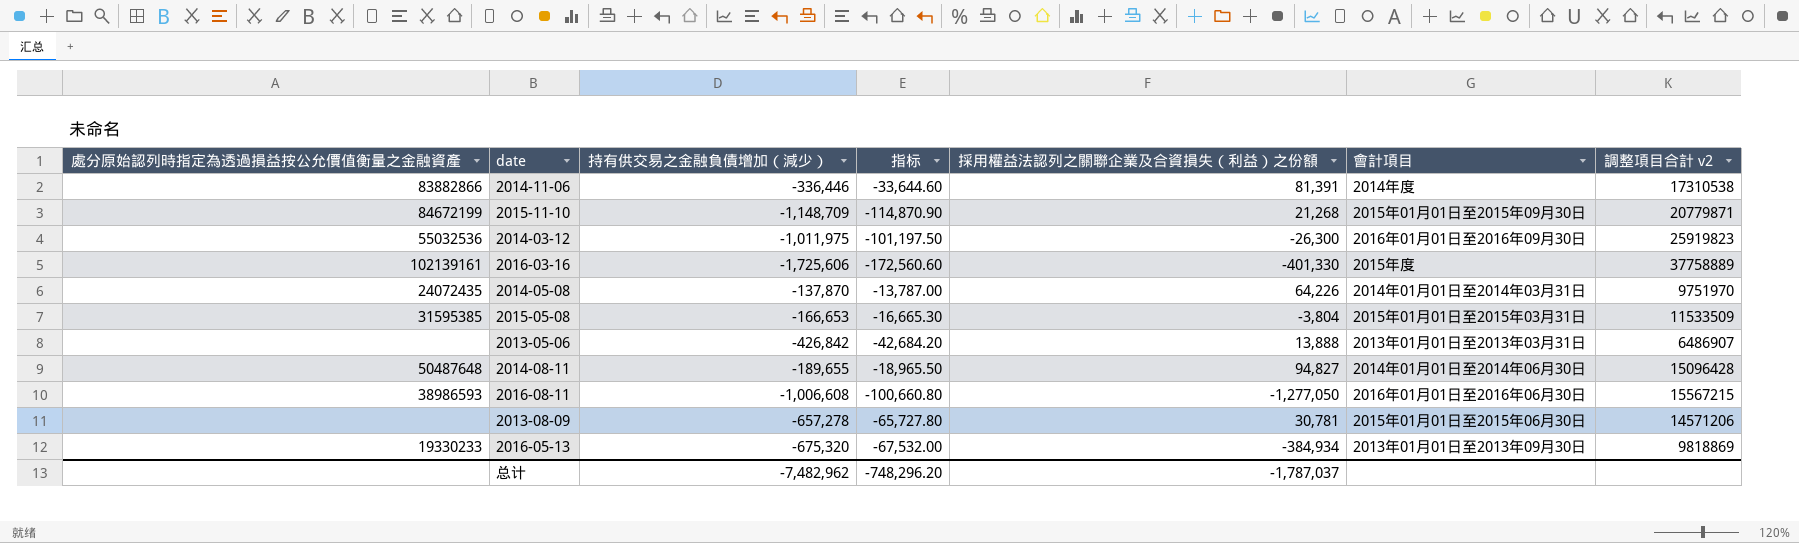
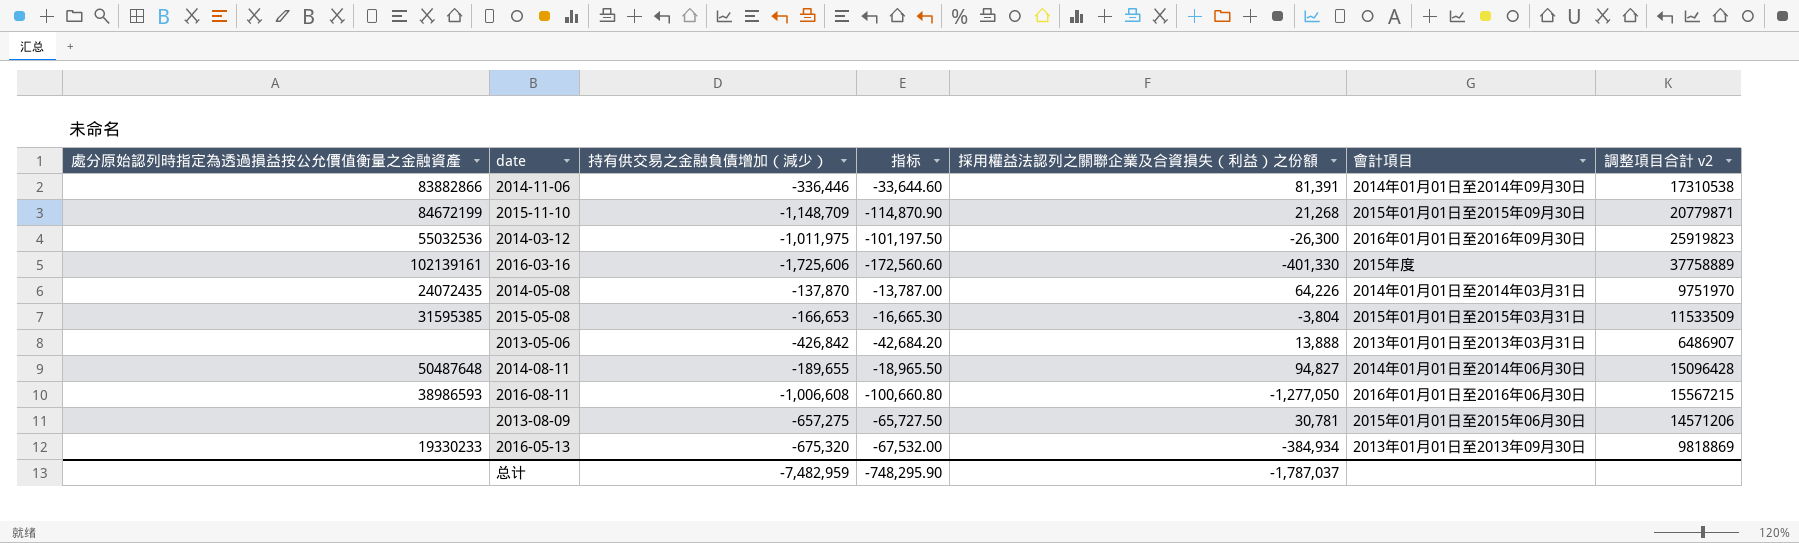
2014-11-06 | 會計項目: 2014年度 -> 2014年01月01日至2014年09月30日
2013-08-09 | 持有供交易之金融負債增加（減少）: -657,278 -> -657,275
2013-08-09 | 指标: -65,727.80 -> -65,727.50
总计 | 持有供交易之金融負債增加（減少）: -7,482,962 -> -7,482,959
总计 | 指标: -748,296.20 -> -748,295.90

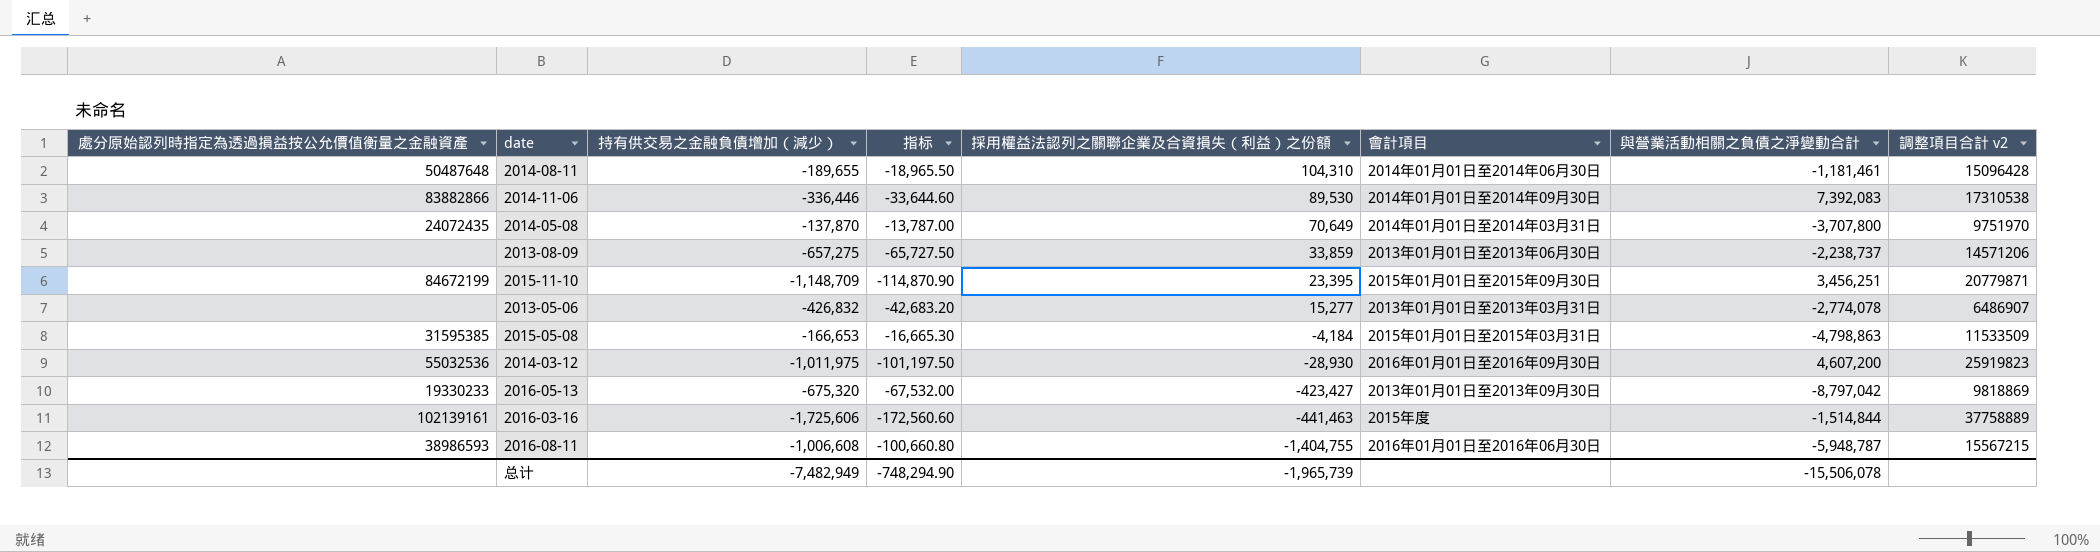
row order: none -> 採用權益法認列之關聯企業及合資損失（利益）之份額 descending
column 與營業活動相關之負債之淨變動合計 | position: none -> 7
2014-08-11 | 採用權益法認列之關聯企業及合資損失（利益）之份額: 94,827 -> 104,310
2014-11-06 | 採用權益法認列之關聯企業及合資損失（利益）之份額: 81,391 -> 89,530
2014-05-08 | 採用權益法認列之關聯企業及合資損失（利益）之份額: 64,226 -> 70,649
2013-08-09 | 採用權益法認列之關聯企業及合資損失（利益）之份額: 30,781 -> 33,859
2013-08-09 | 會計項目: 2015年01月01日至2015年06月30日 -> 2013年01月01日至2013年06月30日
2015-11-10 | 採用權益法認列之關聯企業及合資損失（利益）之份額: 21,268 -> 23,395
2013-05-06 | 持有供交易之金融負債增加（減少）: -426,842 -> -426,832
2013-05-06 | 指标: -42,684.20 -> -42,683.20
2013-05-06 | 採用權益法認列之關聯企業及合資損失（利益）之份額: 13,888 -> 15,277
2015-05-08 | 採用權益法認列之關聯企業及合資損失（利益）之份額: -3,804 -> -4,184
2014-03-12 | 採用權益法認列之關聯企業及合資損失（利益）之份額: -26,300 -> -28,930
2016-05-13 | 採用權益法認列之關聯企業及合資損失（利益）之份額: -384,934 -> -423,427
2016-03-16 | 採用權益法認列之關聯企業及合資損失（利益）之份額: -401,330 -> -441,463
2016-08-11 | 採用權益法認列之關聯企業及合資損失（利益）之份額: -1,277,050 -> -1,404,755
总计 | 持有供交易之金融負債增加（減少）: -7,482,959 -> -7,482,949
总计 | 指标: -748,295.90 -> -748,294.90
总计 | 採用權益法認列之關聯企業及合資損失（利益）之份額: -1,787,037 -> -1,965,739

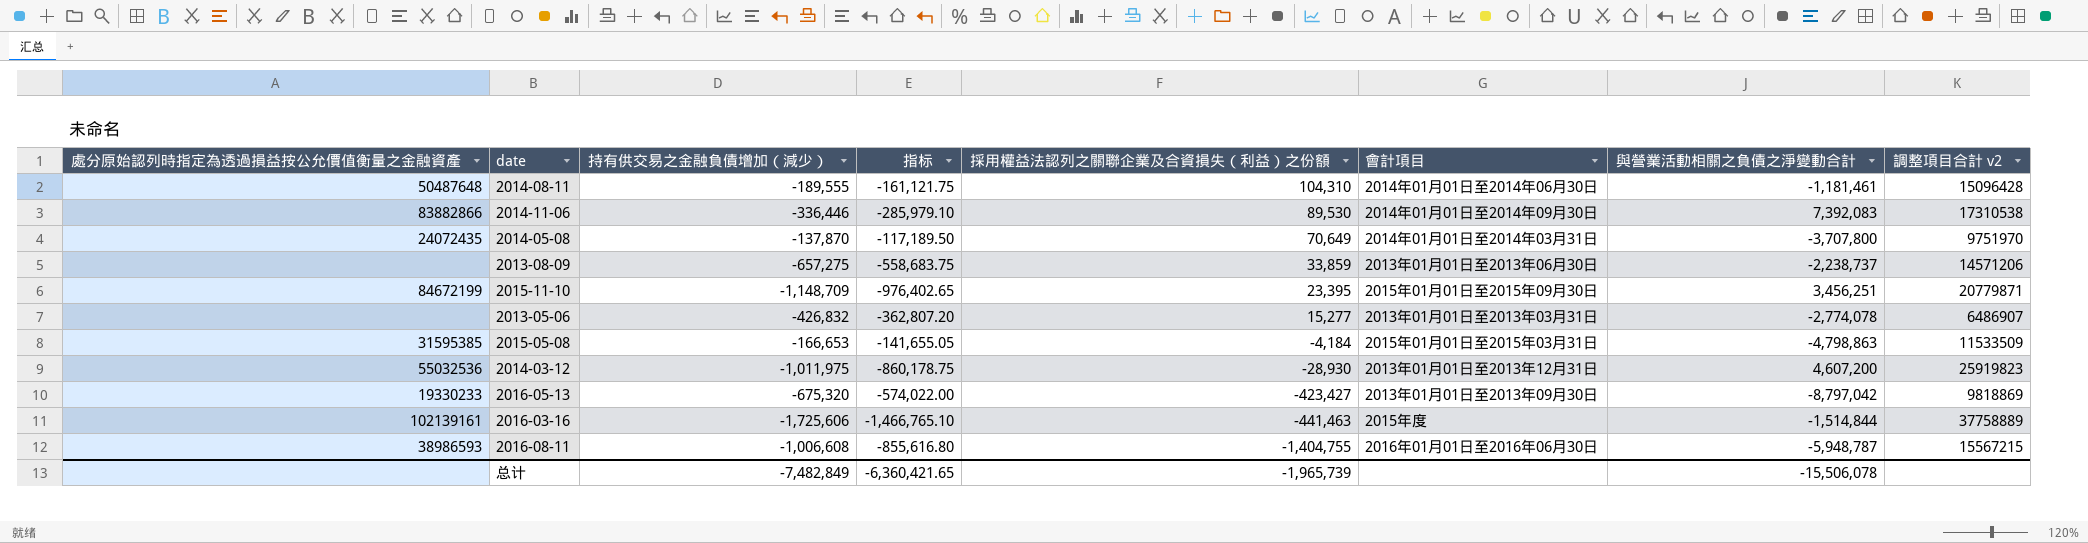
column 指标 | formula: [持有供交易之金融負債增加（減少）] * 0.1 -> [持有供交易之金融負債增加（減少）] * 0.85
2014-08-11 | 持有供交易之金融負債增加（減少）: -189,655 -> -189,555
2014-03-12 | 會計項目: 2016年01月01日至2016年09月30日 -> 2013年01月01日至2013年12月31日
总计 | 持有供交易之金融負債增加（減少）: -7,482,949 -> -7,482,849
总计 | 指标: -748,294.90 -> -6,360,421.65

